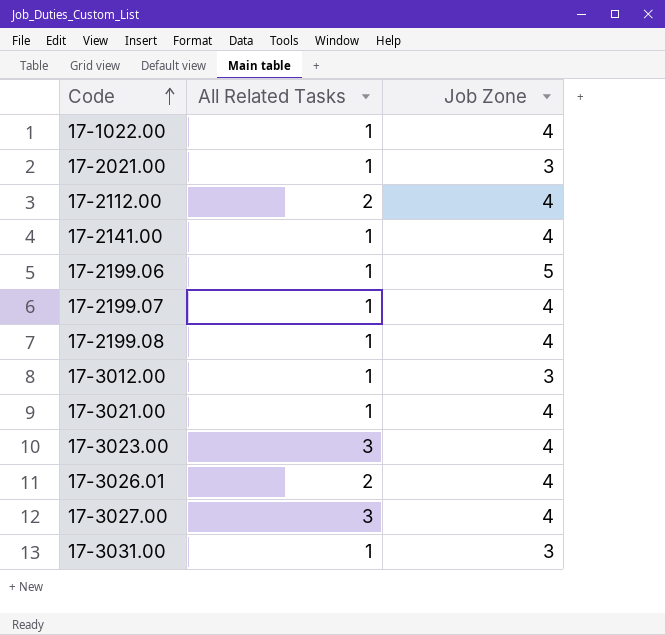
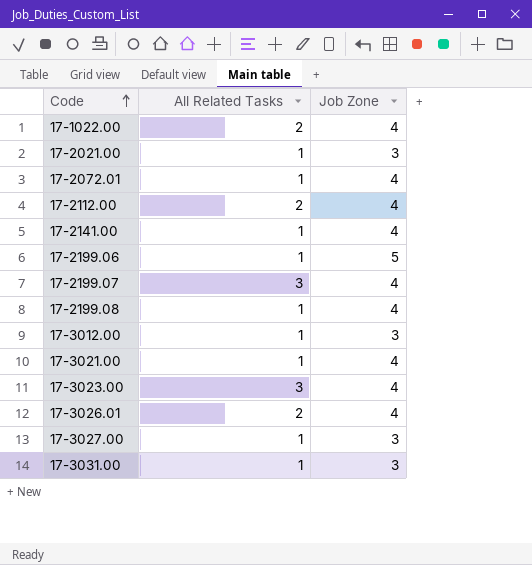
17-1022.00 | All Related Tasks: 1 -> 2
row 17-2072.01: none -> 1 | 4
17-2199.07 | All Related Tasks: 1 -> 3
17-3027.00 | All Related Tasks: 3 -> 1
17-3027.00 | Job Zone: 4 -> 3

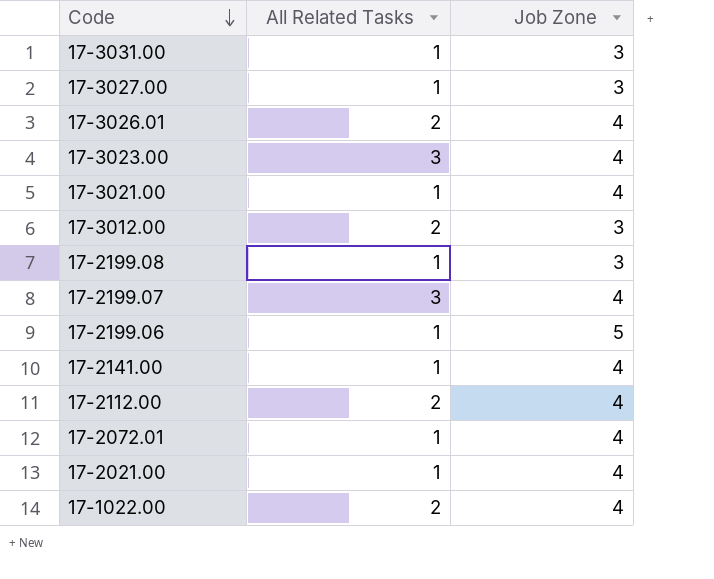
row order: Code ascending -> Code descending
17-3012.00 | All Related Tasks: 1 -> 2
17-2199.08 | Job Zone: 4 -> 3
17-2021.00 | Job Zone: 3 -> 4

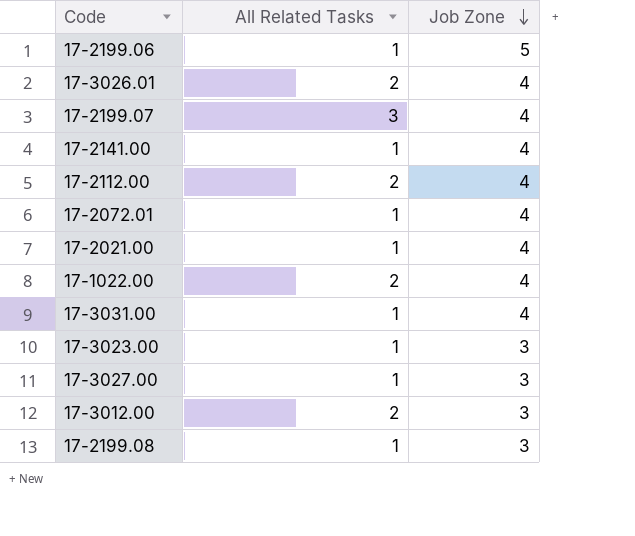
row order: Code descending -> Job Zone descending
row 17-3021.00: 1 | 4 -> none
17-3031.00 | Job Zone: 3 -> 4
17-3023.00 | All Related Tasks: 3 -> 1
17-3023.00 | Job Zone: 4 -> 3

